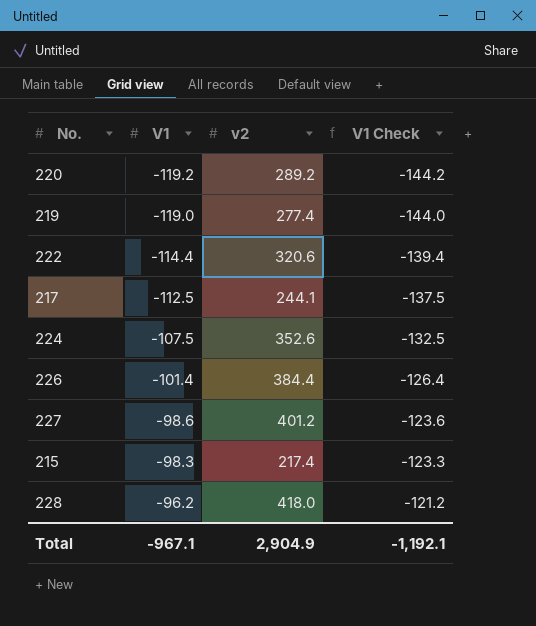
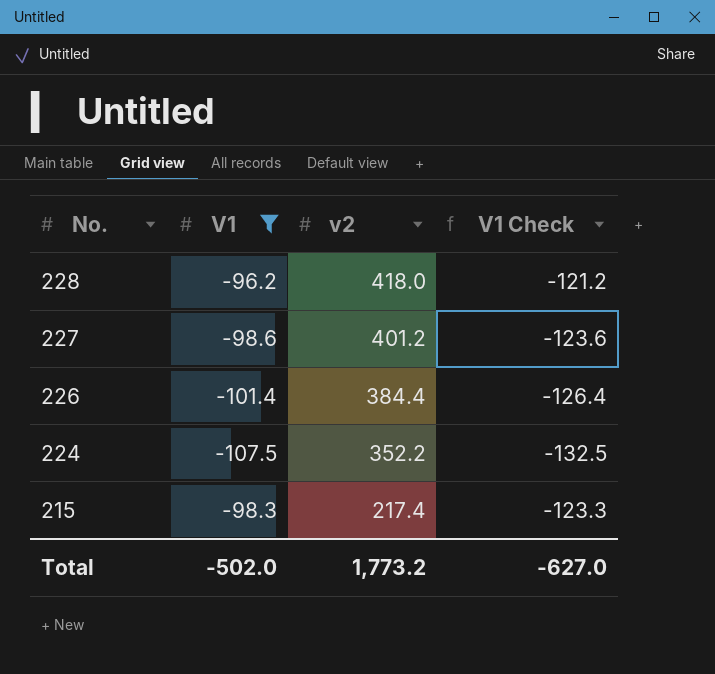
filter: none -> V1 >= -107.5
row order: V1 ascending -> No. descending
224 | v2: 352.6 -> 352.2
Total | V1: -967.1 -> -502.0
Total | v2: 2,904.9 -> 1,773.2
Total | V1 Check: -1,192.1 -> -627.0

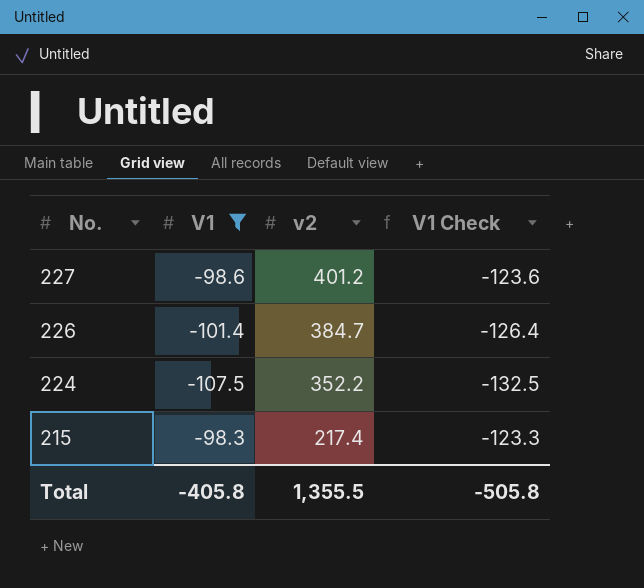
row 228: -96.2 | 418.0 | -121.2 -> none
226 | v2: 384.4 -> 384.7
Total | V1: -502.0 -> -405.8
Total | v2: 1,773.2 -> 1,355.5
Total | V1 Check: -627.0 -> -505.8

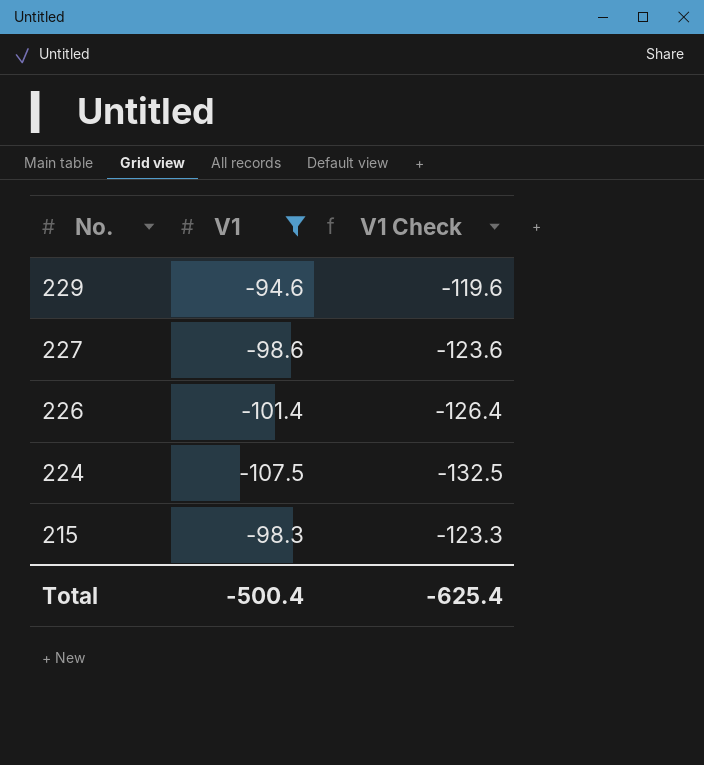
column v2 | position: 3 -> none
row 229: none -> -94.6 | -119.6
Total | V1: -405.8 -> -500.4
Total | V1 Check: -505.8 -> -625.4

